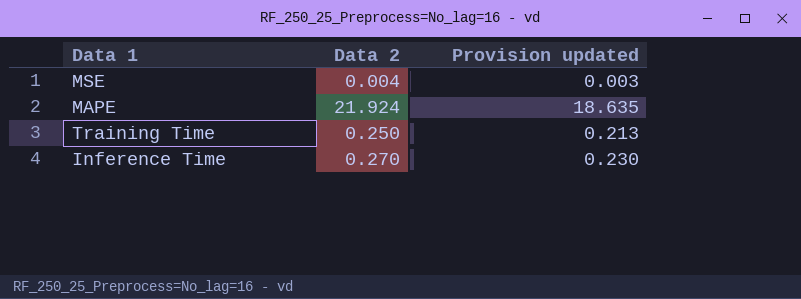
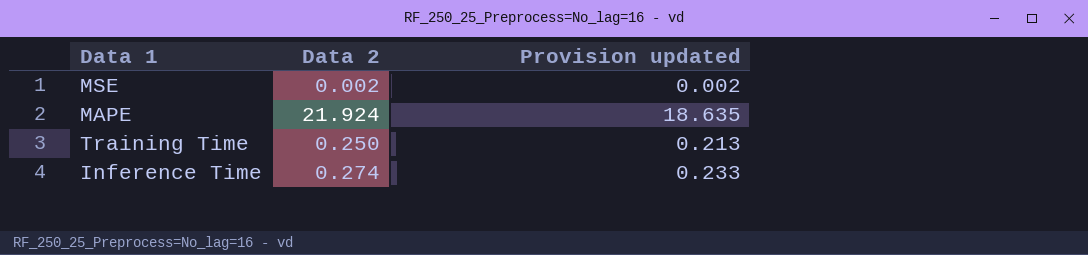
MSE | Data 2: 0.004 -> 0.002
MSE | Provision updated: 0.003 -> 0.002
Inference Time | Data 2: 0.270 -> 0.274
Inference Time | Provision updated: 0.230 -> 0.233

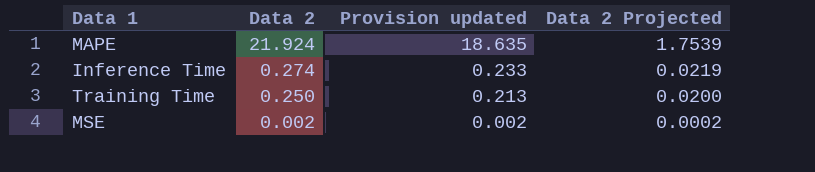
row order: none -> Data 2 descending
column Data 2 Projected | formula: none -> [Data 2] * 0.08

